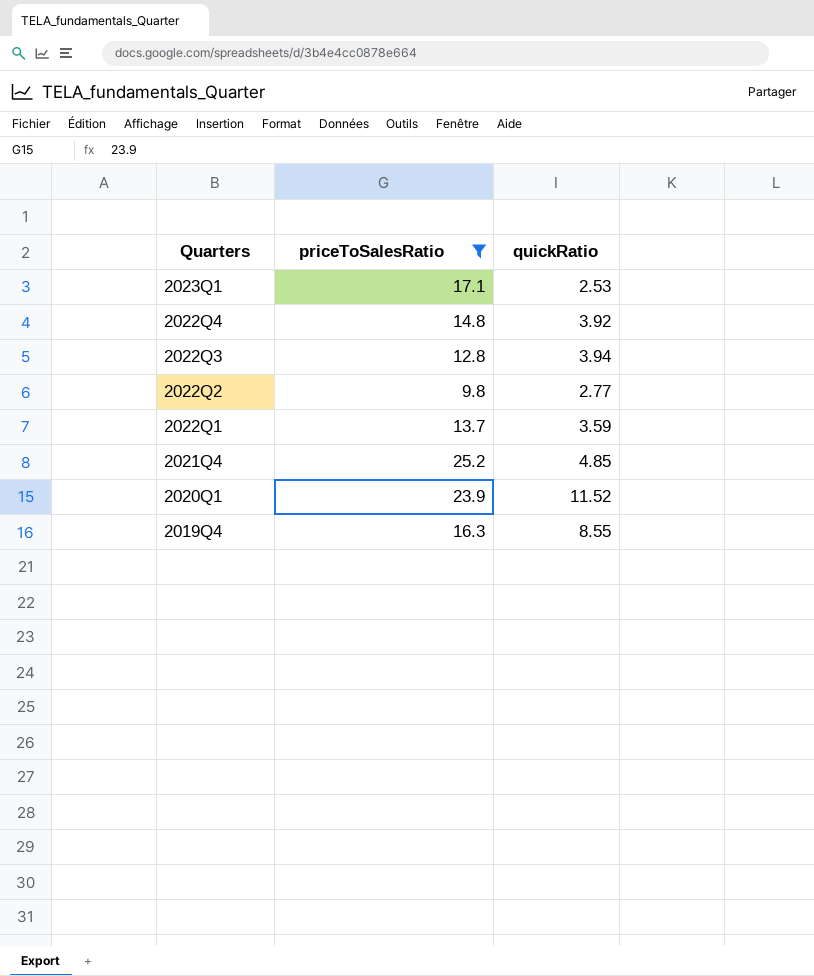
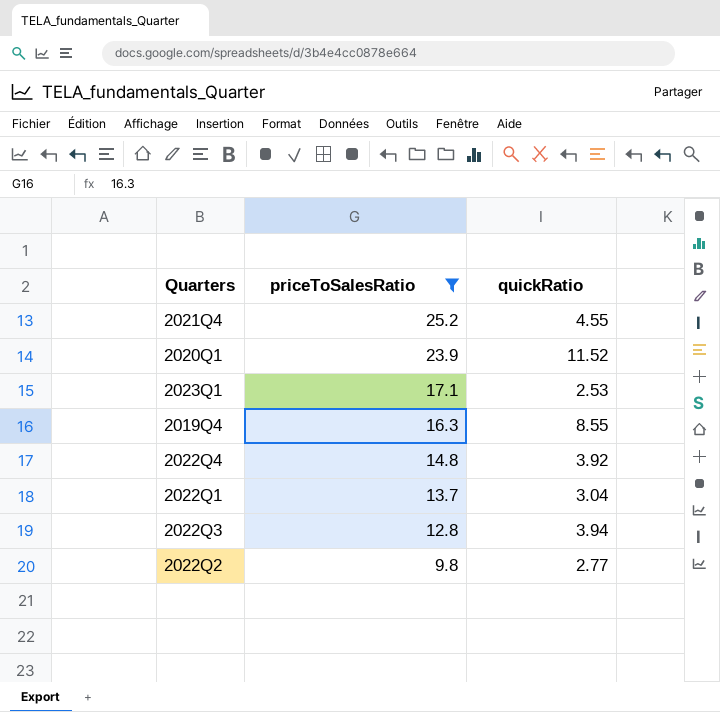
row order: Quarters descending -> priceToSalesRatio descending
2021Q4 | quickRatio: 4.85 -> 4.55
2022Q1 | quickRatio: 3.59 -> 3.04

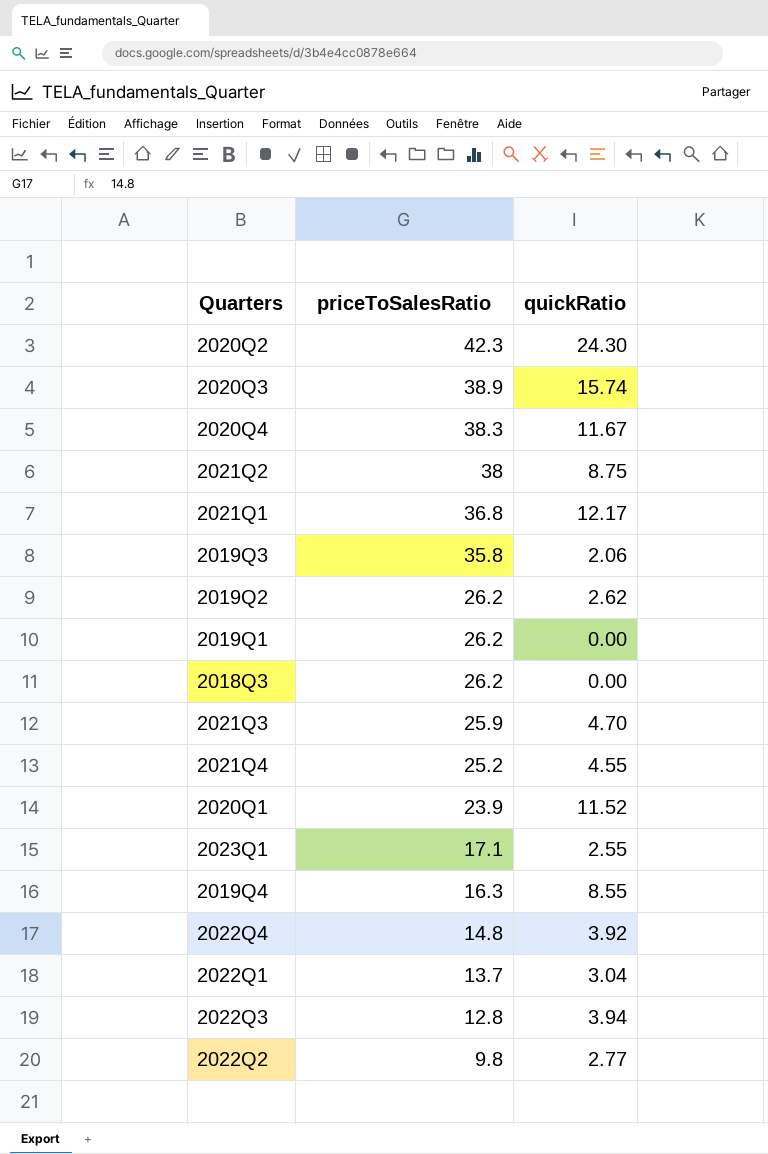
filter: priceToSalesRatio <= 25.2 -> none
2023Q1 | quickRatio: 2.53 -> 2.55

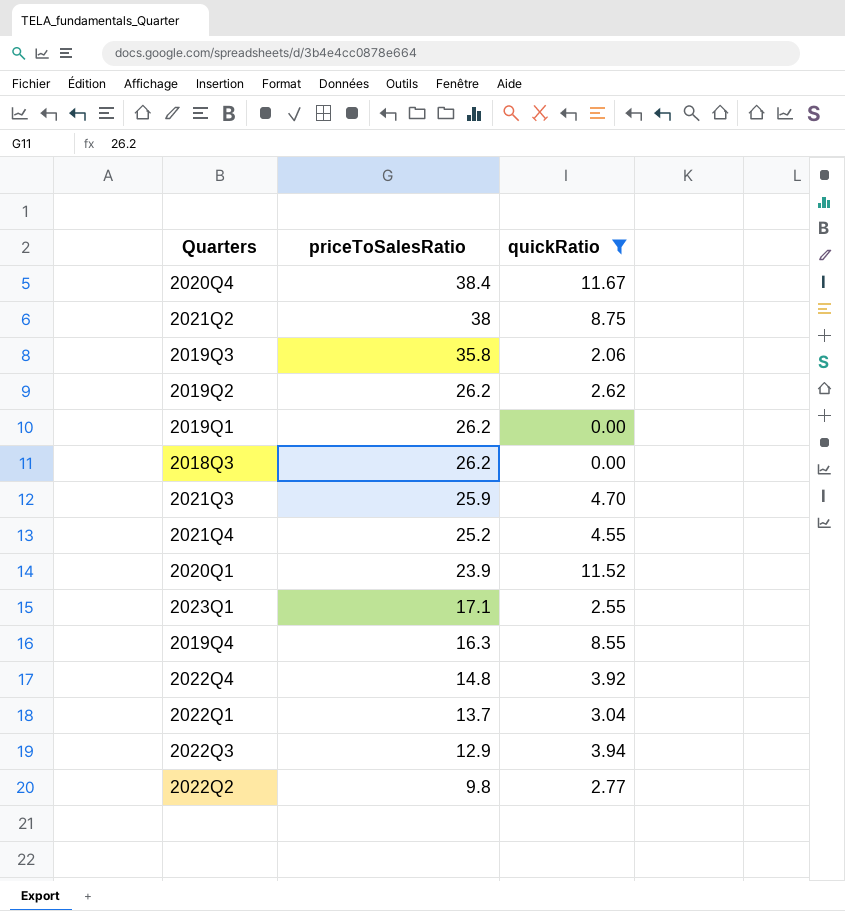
filter: none -> quickRatio <= 11.67
2020Q4 | priceToSalesRatio: 38.3 -> 38.4
2022Q3 | priceToSalesRatio: 12.8 -> 12.9

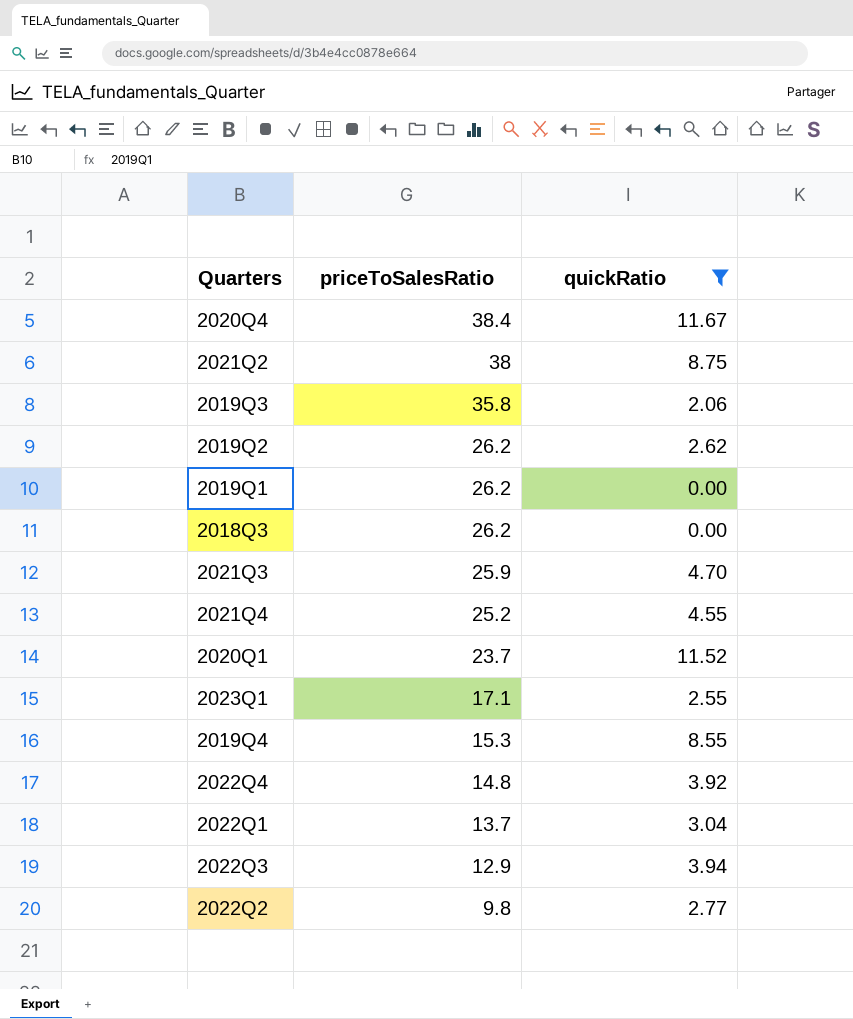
2020Q1 | priceToSalesRatio: 23.9 -> 23.7
2019Q4 | priceToSalesRatio: 16.3 -> 15.3

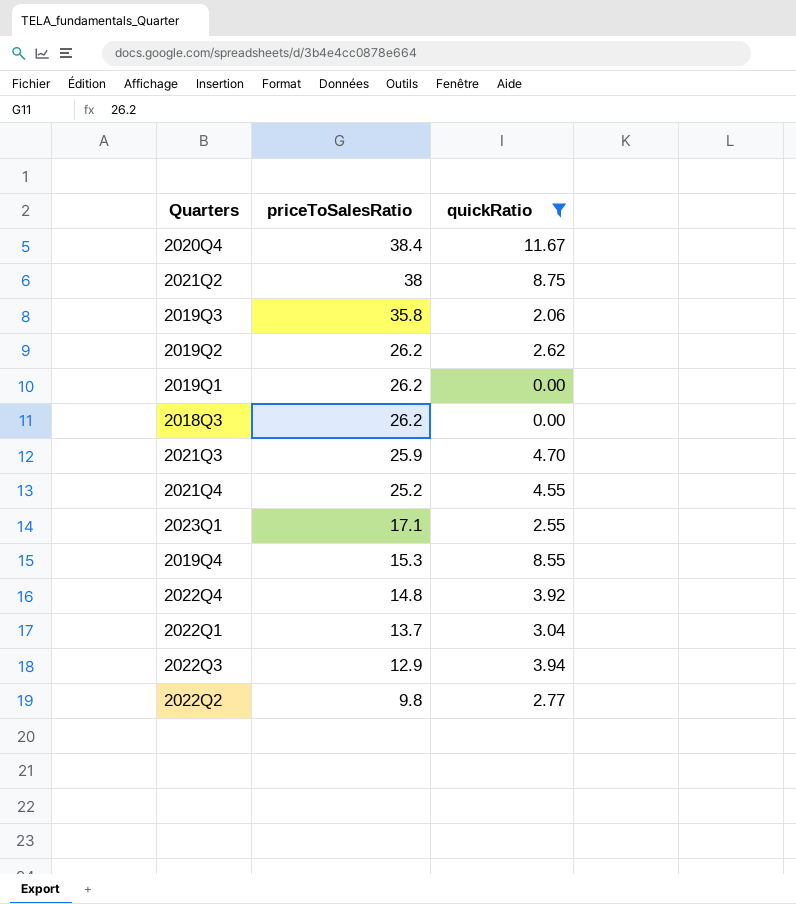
row 2020Q1: 23.7 | 11.52 -> none

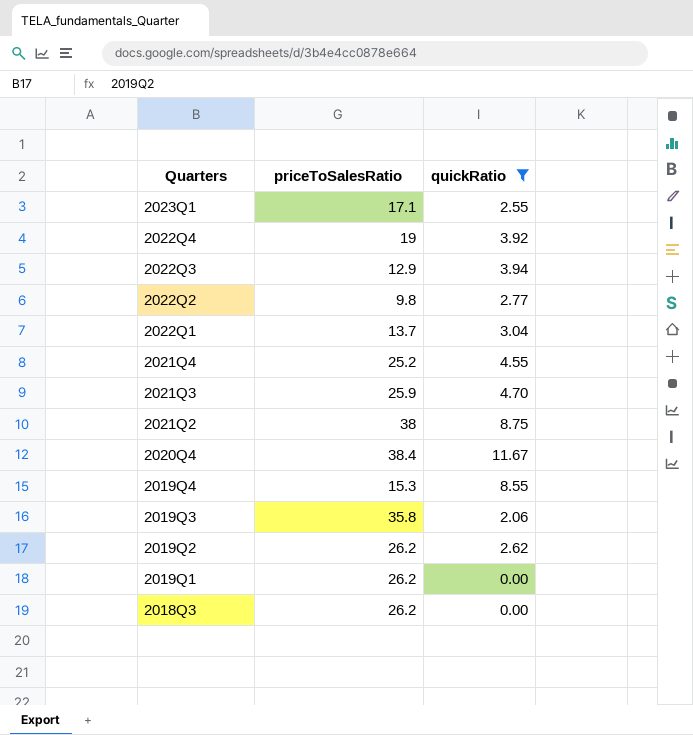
row order: priceToSalesRatio descending -> Quarters descending
2022Q4 | priceToSalesRatio: 14.8 -> 19

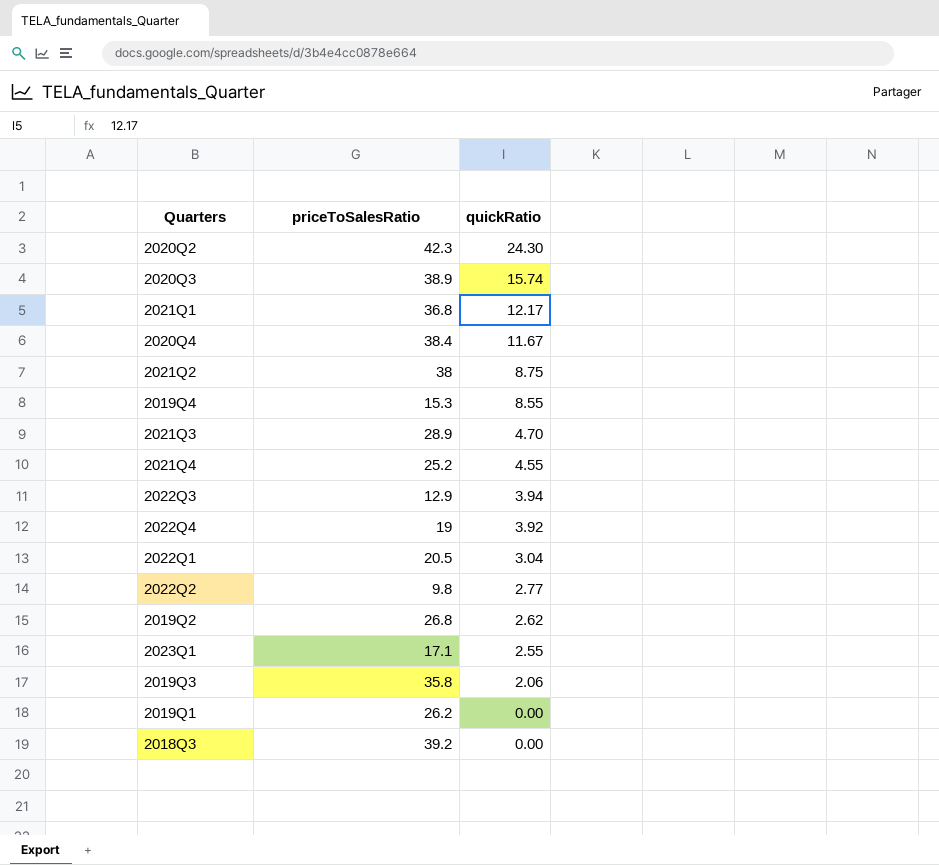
filter: quickRatio <= 11.67 -> none
row order: Quarters descending -> quickRatio descending
2021Q3 | priceToSalesRatio: 25.9 -> 28.9
2022Q1 | priceToSalesRatio: 13.7 -> 20.5
2019Q2 | priceToSalesRatio: 26.2 -> 26.8
2018Q3 | priceToSalesRatio: 26.2 -> 39.2

